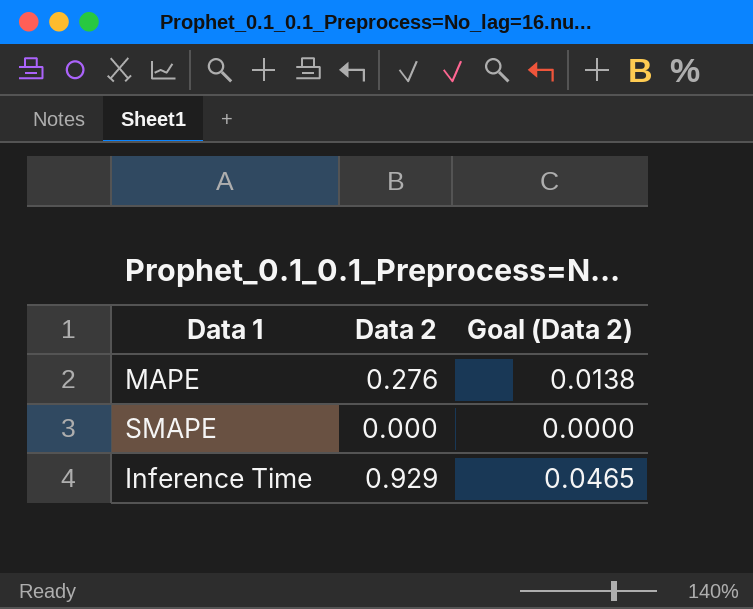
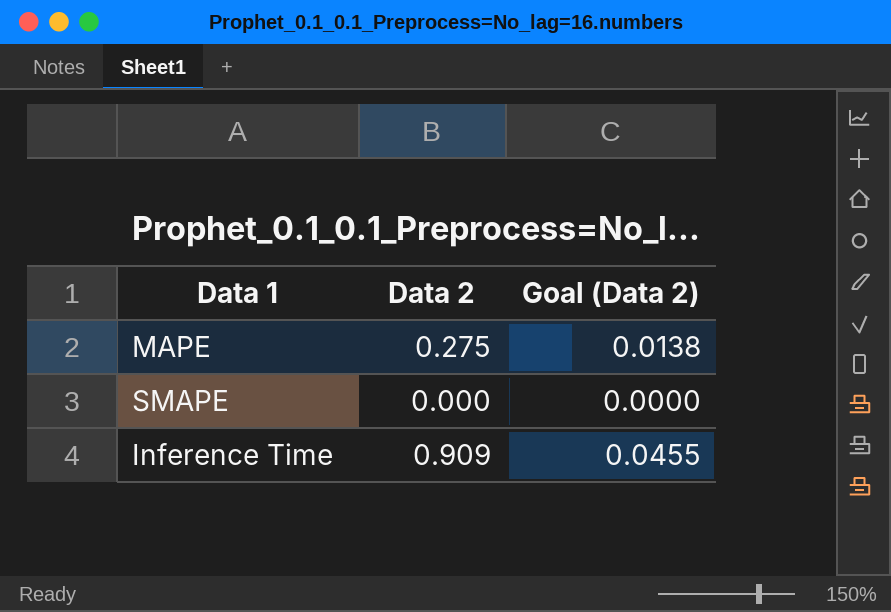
MAPE | Data 2: 0.276 -> 0.275
Inference Time | Data 2: 0.929 -> 0.909
Inference Time | Goal (Data 2): 0.0465 -> 0.0455

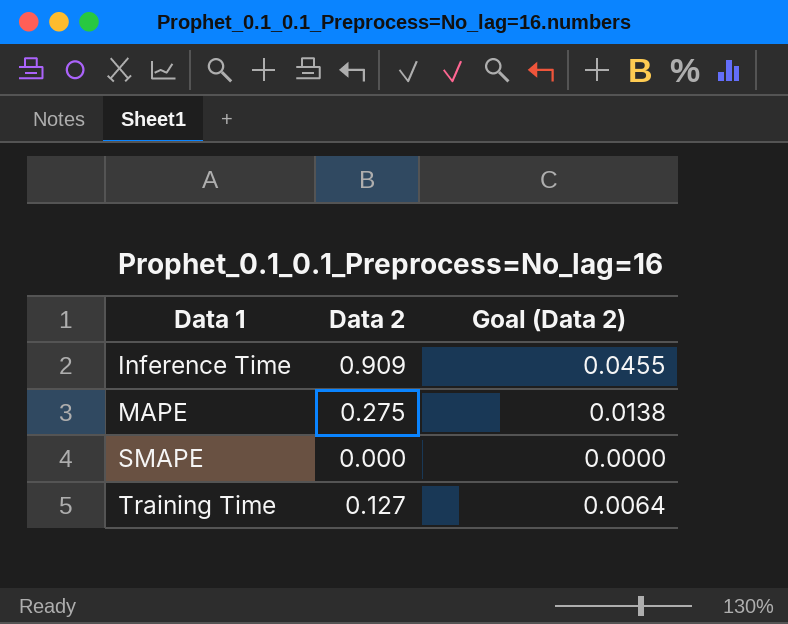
row order: none -> Data 1 ascending
row Training Time: none -> 0.127 | 0.0064

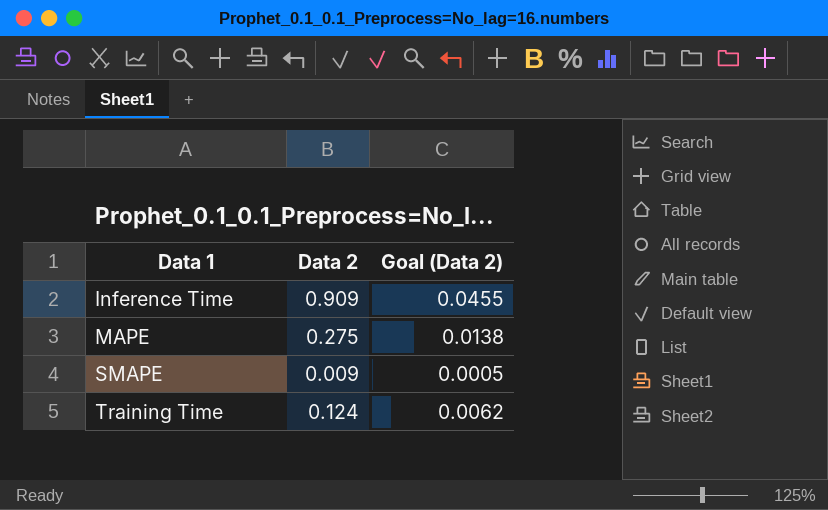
SMAPE | Data 2: 0.000 -> 0.009
SMAPE | Goal (Data 2): 0.0000 -> 0.0005
Training Time | Data 2: 0.127 -> 0.124
Training Time | Goal (Data 2): 0.0064 -> 0.0062

